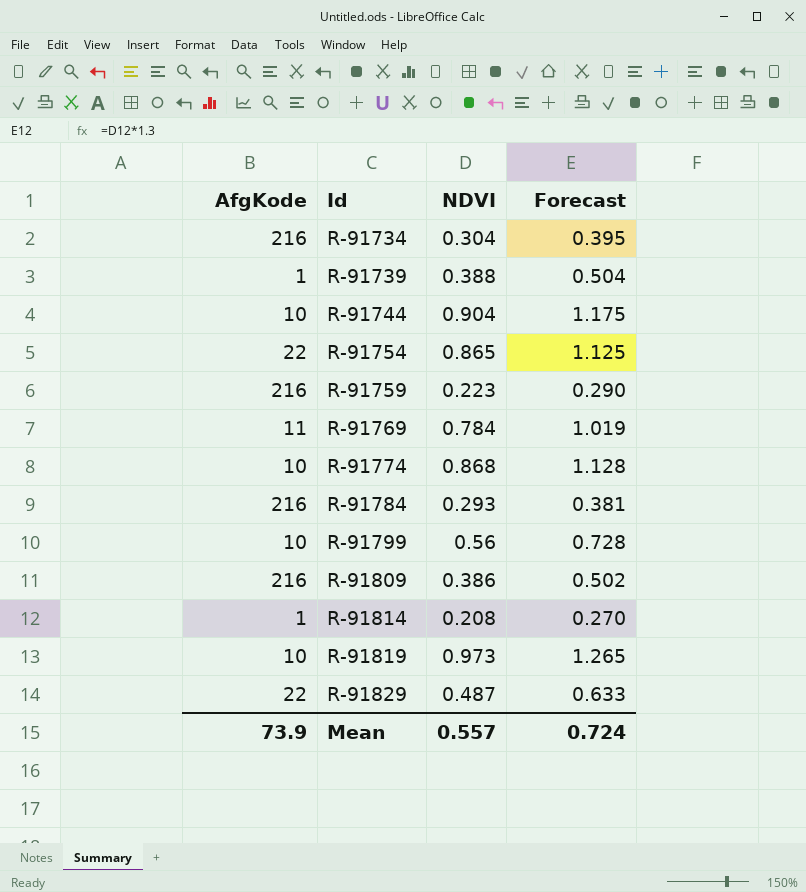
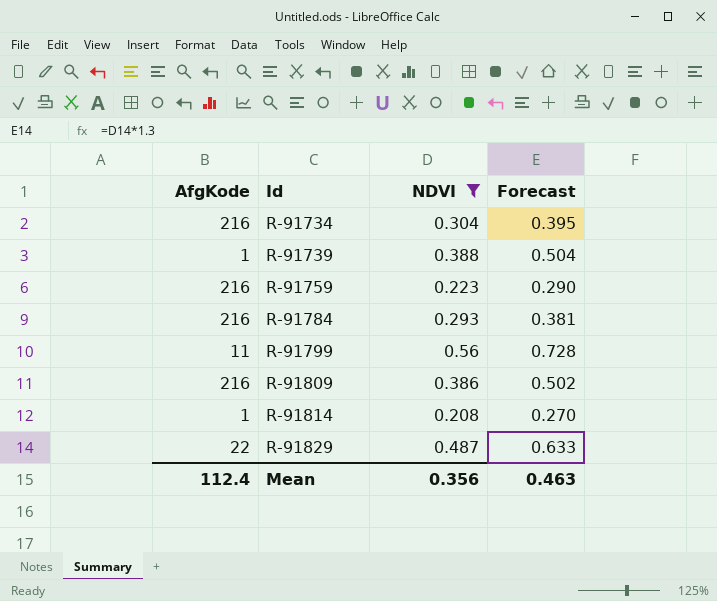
filter: none -> NDVI <= 0.56
R-91799 | AfgKode: 10 -> 11
Mean | AfgKode: 73.9 -> 112.4
Mean | NDVI: 0.557 -> 0.356
Mean | Forecast: 0.724 -> 0.463

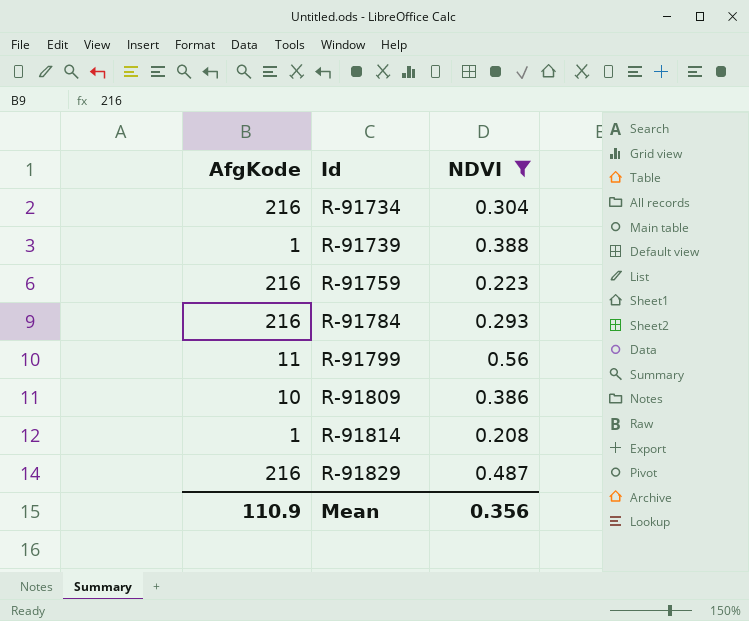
column Forecast | formula: [NDVI] * 1.3 -> none
R-91809 | AfgKode: 216 -> 10
R-91829 | AfgKode: 22 -> 216
Mean | AfgKode: 112.4 -> 110.9

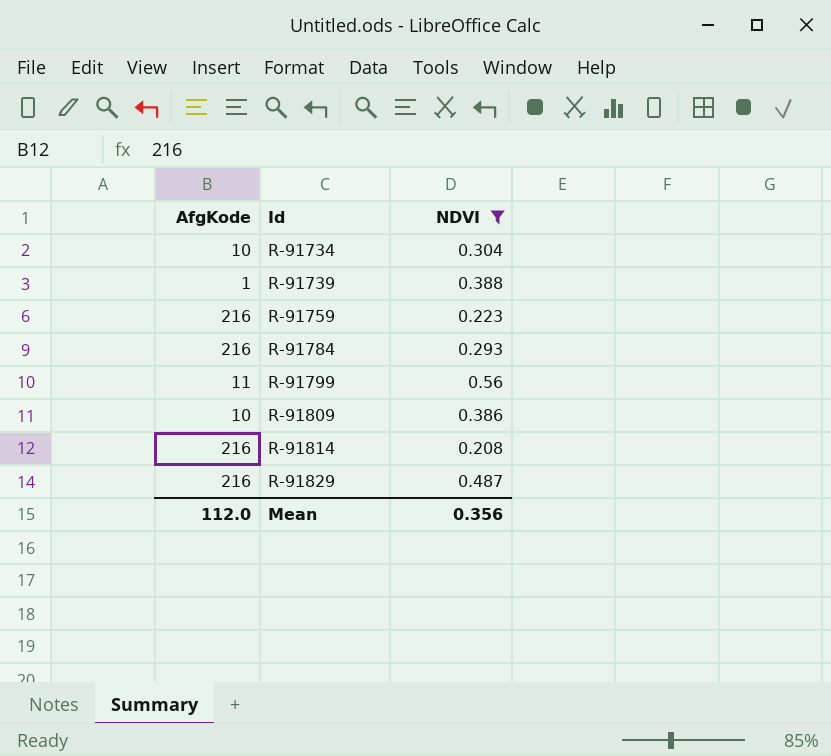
R-91734 | AfgKode: 216 -> 10
R-91814 | AfgKode: 1 -> 216
Mean | AfgKode: 110.9 -> 112.0

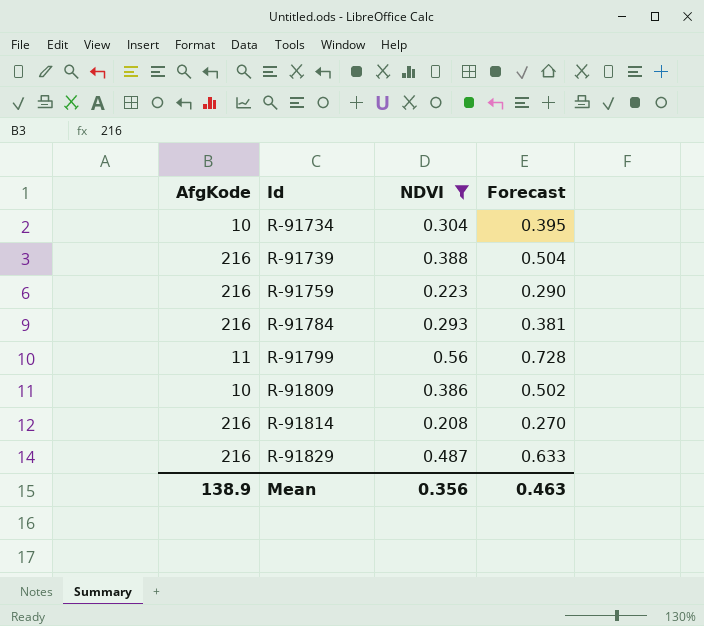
column Forecast | formula: none -> [NDVI] * 1.3
R-91739 | AfgKode: 1 -> 216
Mean | AfgKode: 112.0 -> 138.9

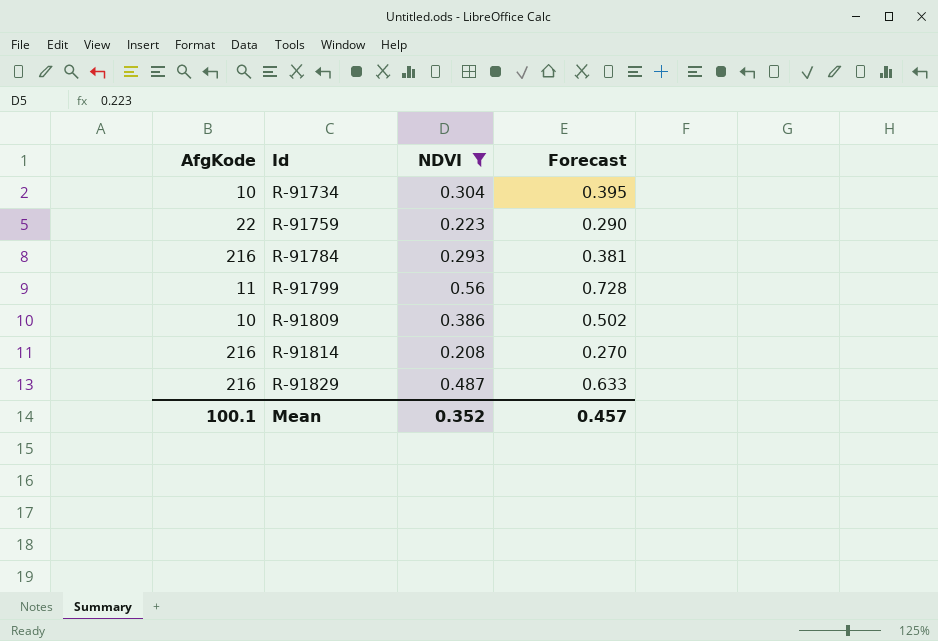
row R-91739: 216 | 0.388 | 0.504 -> none
R-91759 | AfgKode: 216 -> 22
Mean | AfgKode: 138.9 -> 100.1
Mean | NDVI: 0.356 -> 0.352
Mean | Forecast: 0.463 -> 0.457

